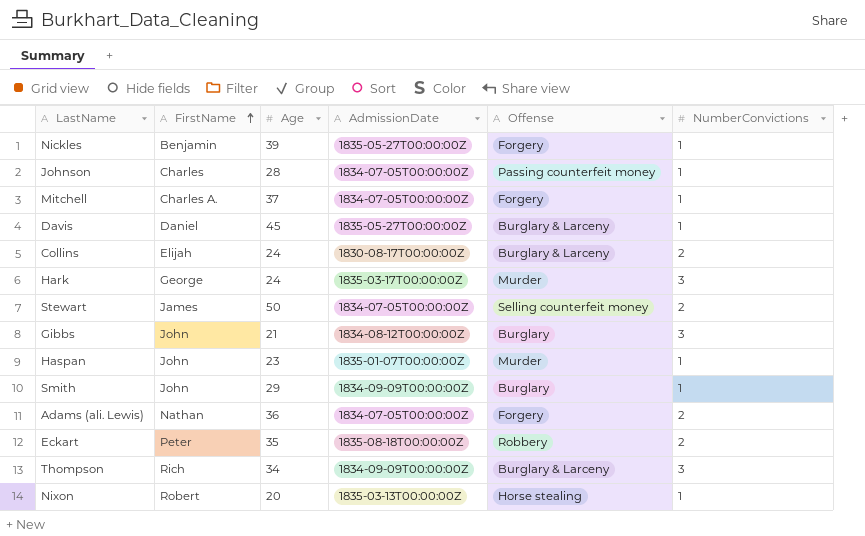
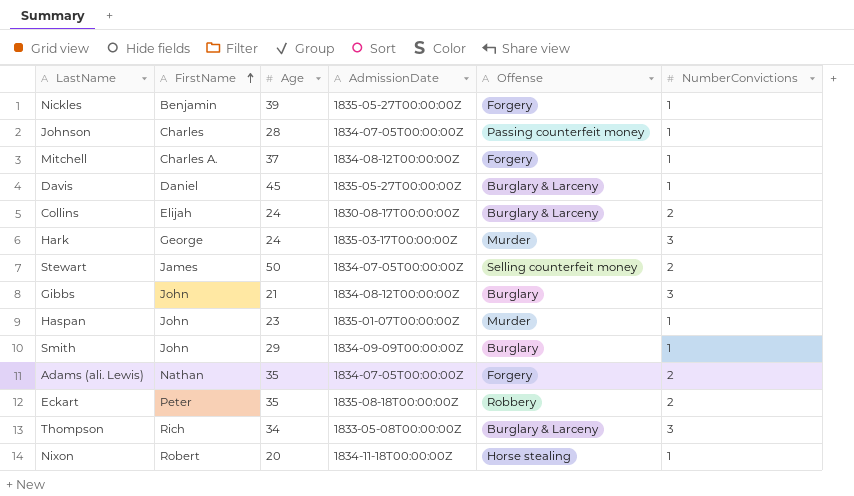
Mitchell | AdmissionDate: 1834-07-05T00:00:00Z -> 1834-08-12T00:00:00Z
Adams (ali. Lewis) | Age: 36 -> 35
Thompson | AdmissionDate: 1834-09-09T00:00:00Z -> 1833-05-08T00:00:00Z
Nixon | AdmissionDate: 1835-03-13T00:00:00Z -> 1834-11-18T00:00:00Z

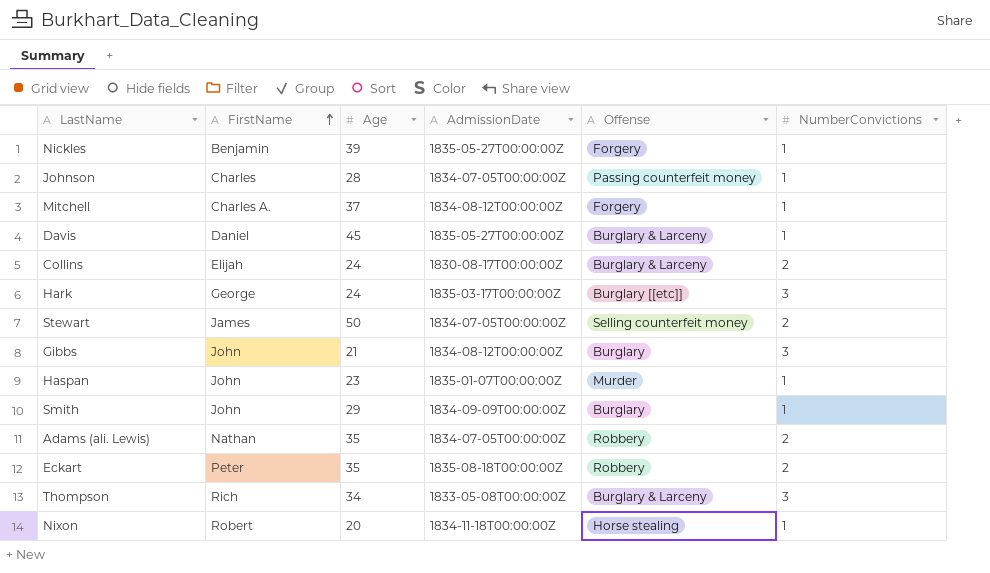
Hark | Offense: Murder -> Burglary [[etc]]
Adams (ali. Lewis) | Offense: Forgery -> Robbery

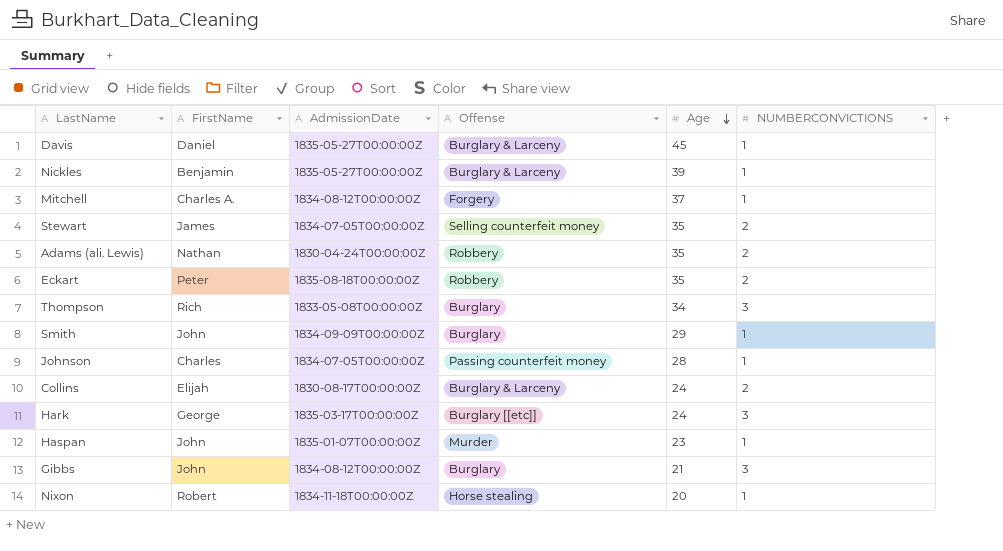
row order: FirstName ascending -> Age descending
column Age | position: 3 -> 5
column name: NumberConvictions -> NUMBERCONVICTIONS
Nickles | Offense: Forgery -> Burglary & Larceny
Stewart | Age: 50 -> 35
Adams (ali. Lewis) | AdmissionDate: 1834-07-05T00:00:00Z -> 1830-04-24T00:00:00Z
Thompson | Offense: Burglary & Larceny -> Burglary

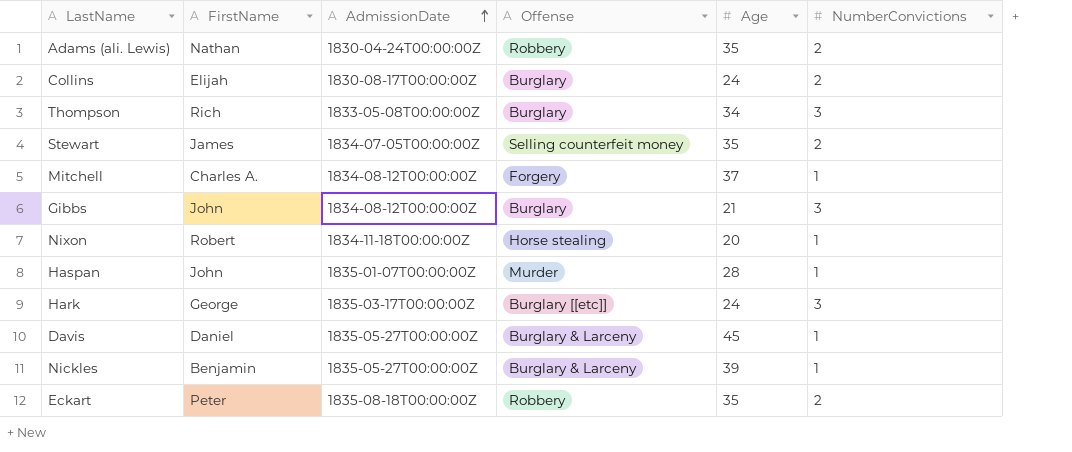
row order: Age descending -> AdmissionDate ascending
column name: NUMBERCONVICTIONS -> NumberConvictions
row Smith: John | 1834-09-09T00:00:00Z | Burglary | 29 | 1 -> none
row Johnson: Charles | 1834-07-05T00:00:00Z | Passing counterfeit money | 28 | 1 -> none
Collins | Offense: Burglary & Larceny -> Burglary
Haspan | Age: 23 -> 28

